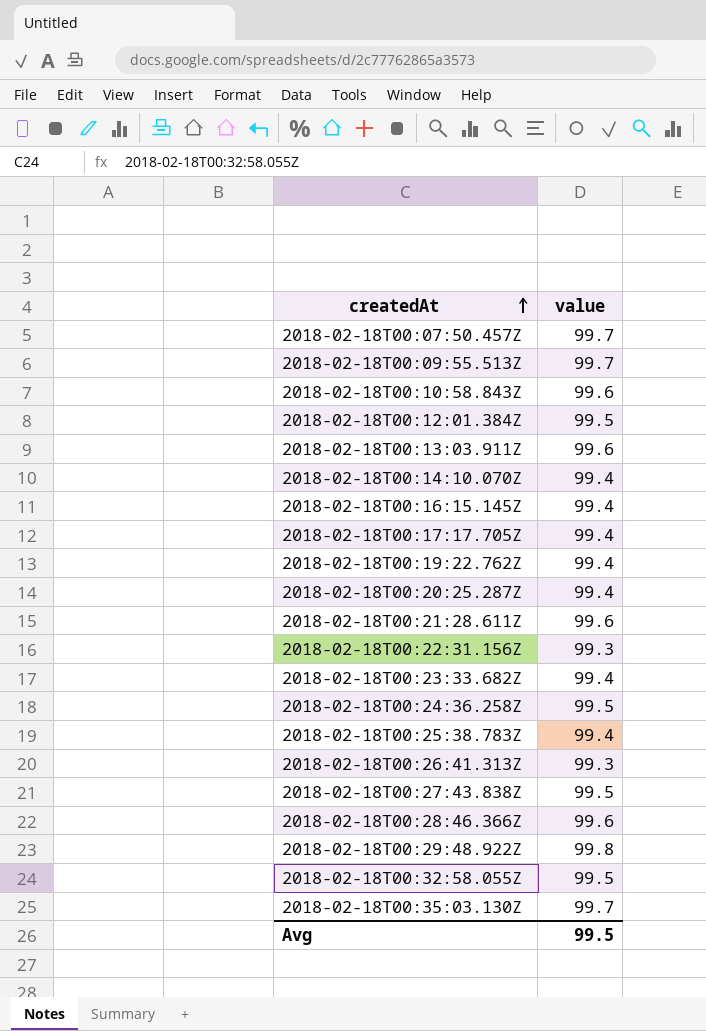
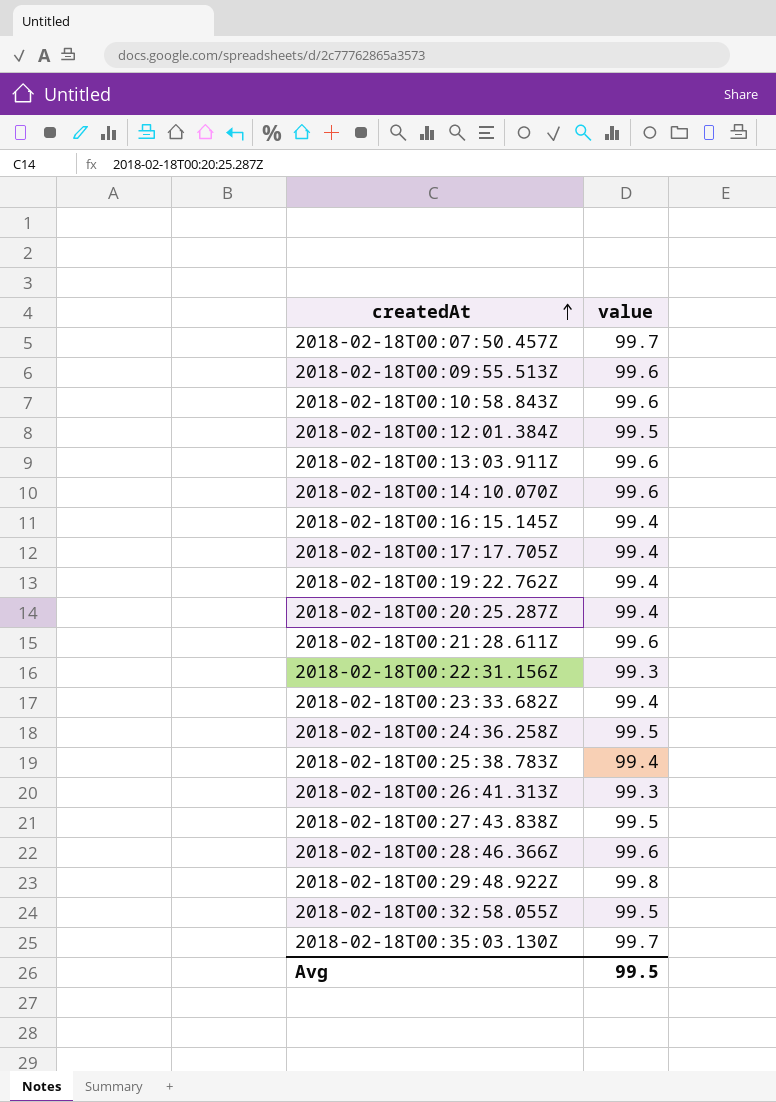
2018-02-18T00:09:55.513Z | value: 99.7 -> 99.6
2018-02-18T00:14:10.070Z | value: 99.4 -> 99.6

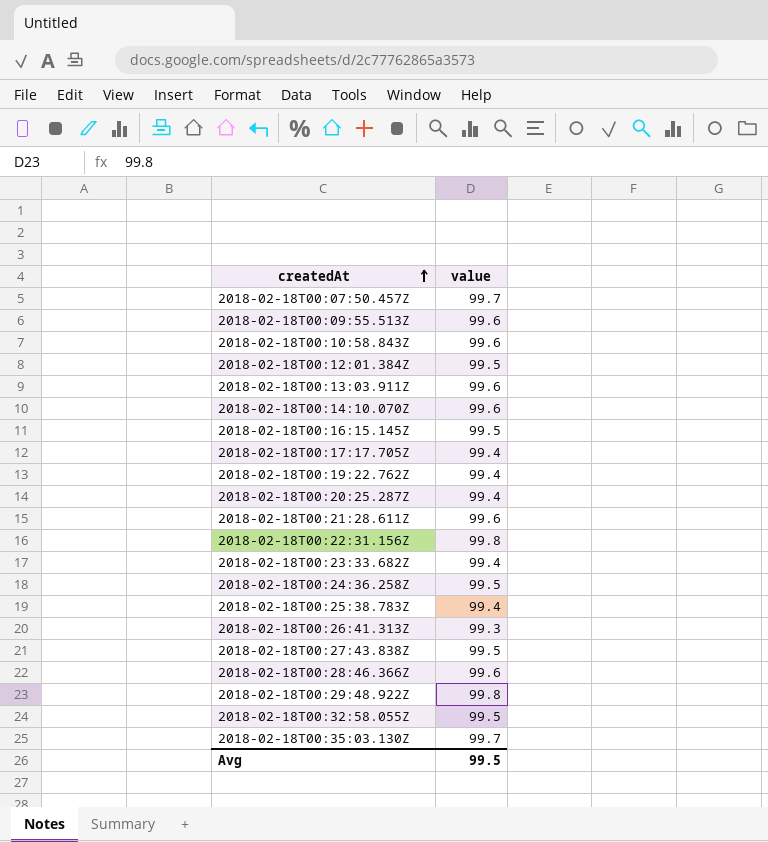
2018-02-18T00:16:15.145Z | value: 99.4 -> 99.5
2018-02-18T00:22:31.156Z | value: 99.3 -> 99.8

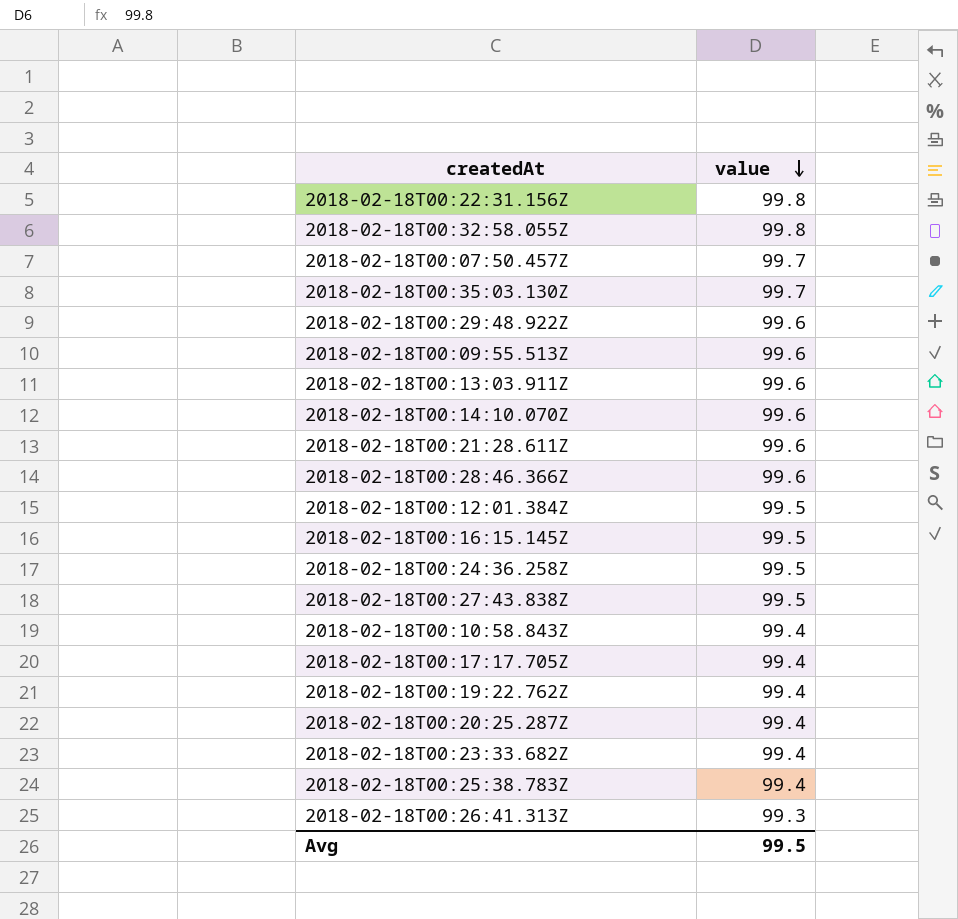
row order: createdAt ascending -> value descending
2018-02-18T00:32:58.055Z | value: 99.5 -> 99.8
2018-02-18T00:29:48.922Z | value: 99.8 -> 99.6
2018-02-18T00:10:58.843Z | value: 99.6 -> 99.4

